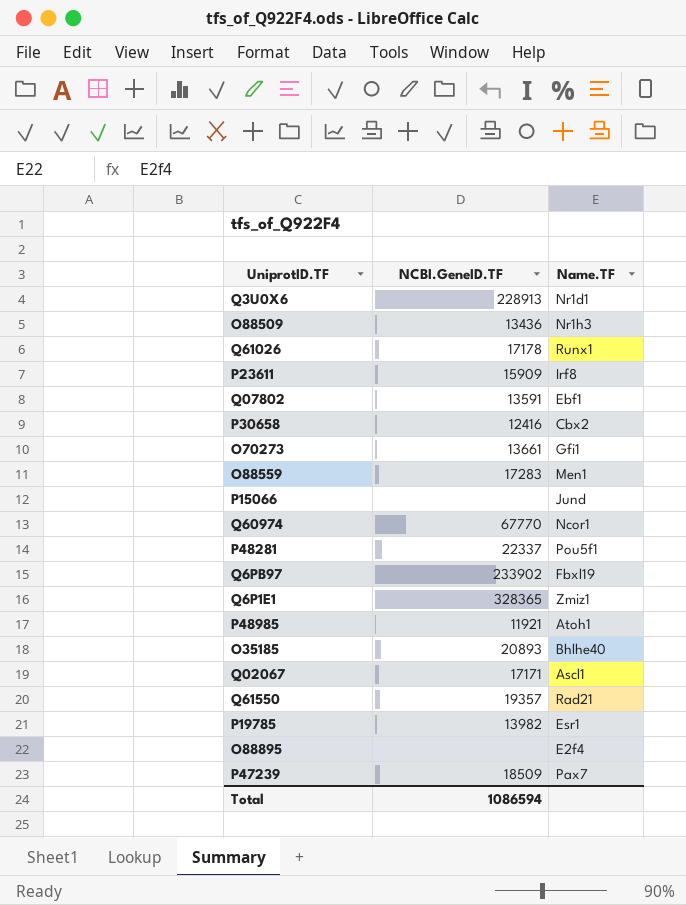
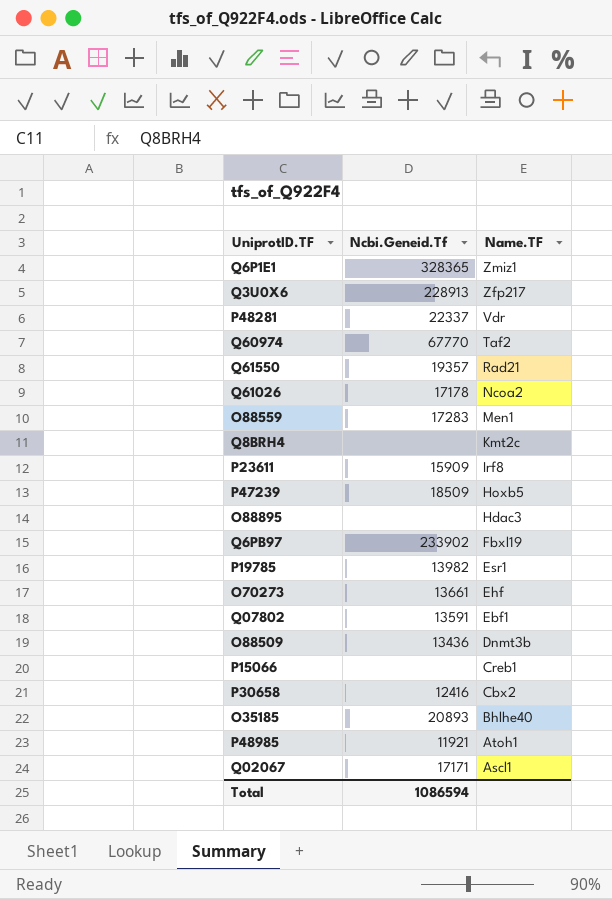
row order: none -> Name.TF descending
column name: NCBI.GeneID.TF -> Ncbi.Geneid.Tf
Q3U0X6 | Name.TF: Nr1d1 -> Zfp217
P48281 | Name.TF: Pou5f1 -> Vdr
Q60974 | Name.TF: Ncor1 -> Taf2
Q61026 | Name.TF: Runx1 -> Ncoa2
row Q8BRH4: none -> none | Kmt2c
P47239 | Name.TF: Pax7 -> Hoxb5
O88895 | Name.TF: E2f4 -> Hdac3
O70273 | Name.TF: Gfi1 -> Ehf
O88509 | Name.TF: Nr1h3 -> Dnmt3b
P15066 | Name.TF: Jund -> Creb1

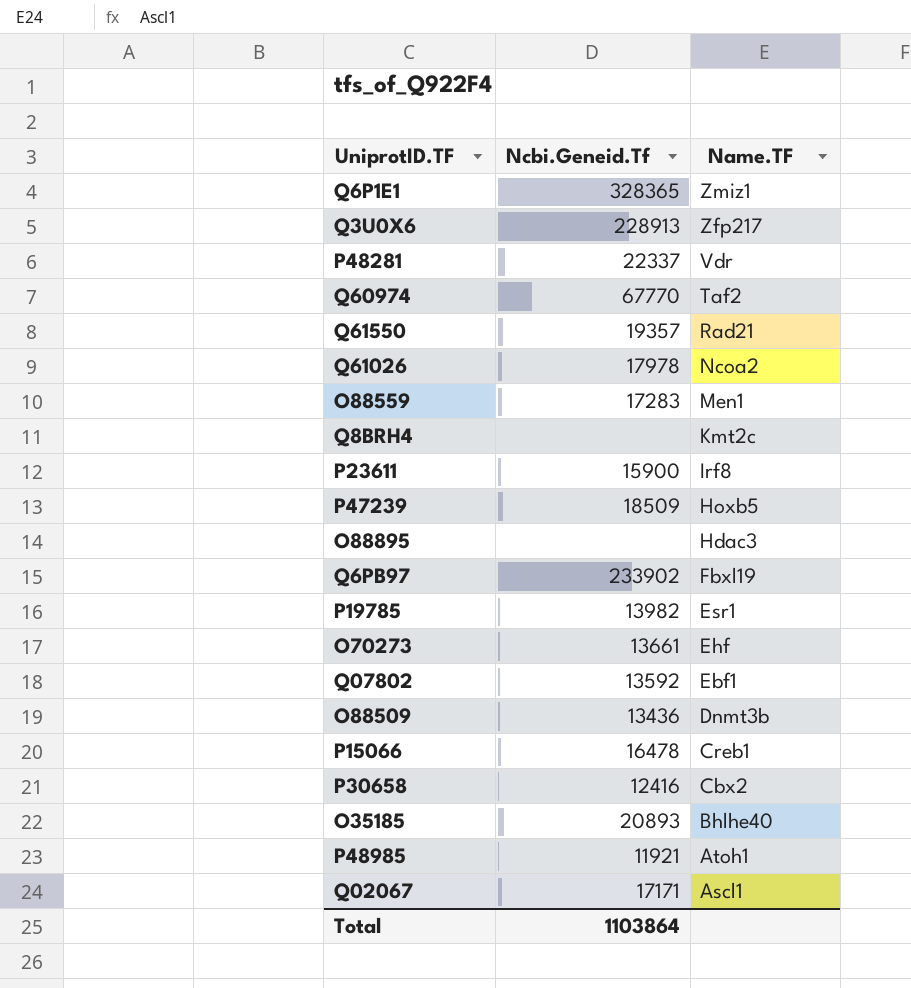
Q61026 | Ncbi.Geneid.Tf: 17178 -> 17978
P23611 | Ncbi.Geneid.Tf: 15909 -> 15900
Q07802 | Ncbi.Geneid.Tf: 13591 -> 13592
P15066 | Ncbi.Geneid.Tf: none -> 16478
Total | Ncbi.Geneid.Tf: 1086594 -> 1103864

